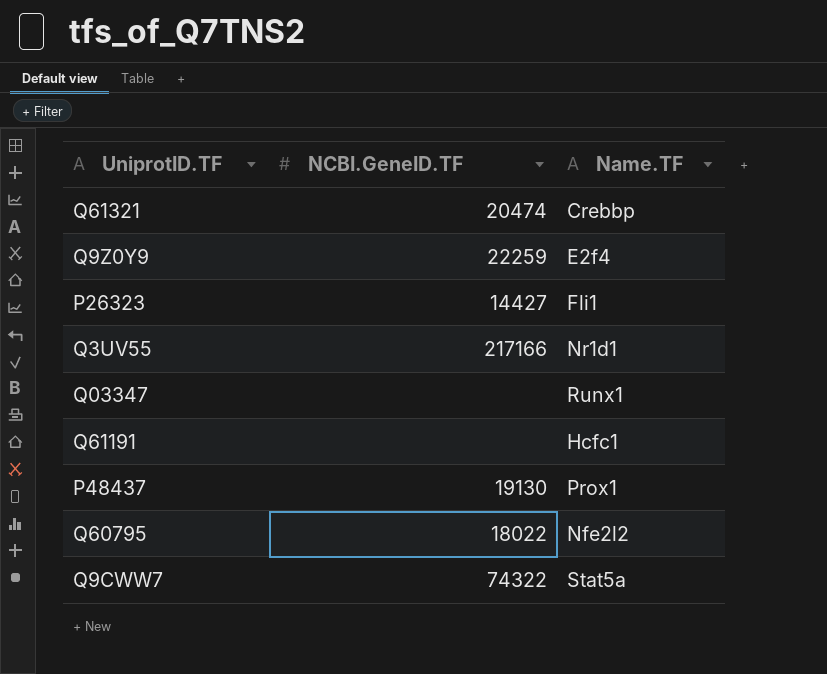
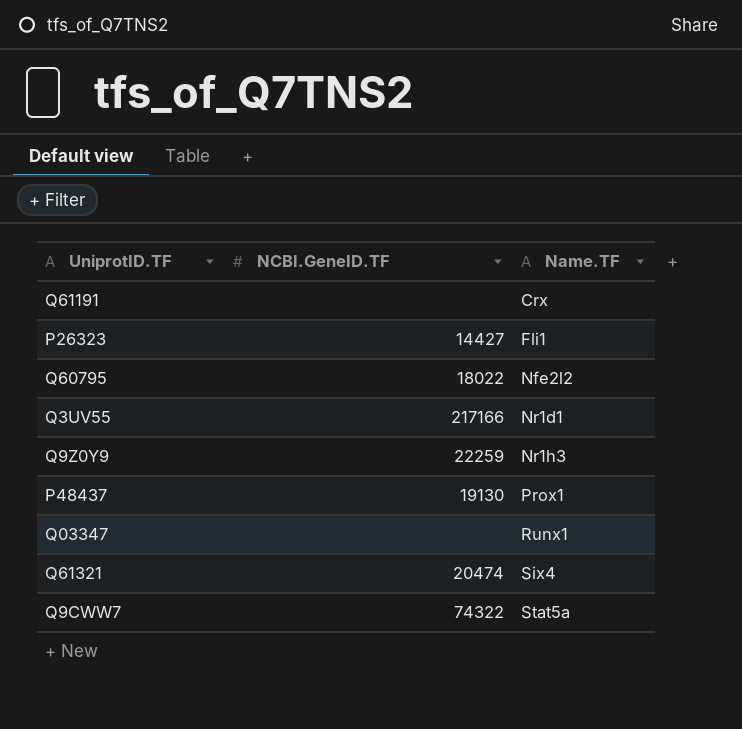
row order: none -> Name.TF ascending
Q61191 | Name.TF: Hcfc1 -> Crx
Q9Z0Y9 | Name.TF: E2f4 -> Nr1h3
Q61321 | Name.TF: Crebbp -> Six4

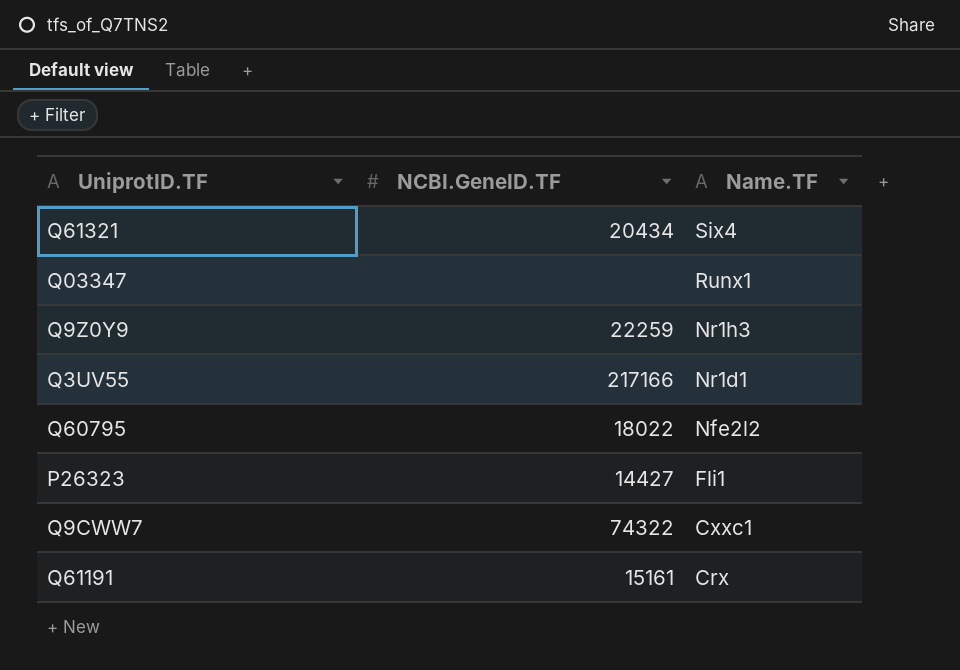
row order: Name.TF ascending -> Name.TF descending
row P48437: 19130 | Prox1 -> none
Q61321 | NCBI.GeneID.TF: 20474 -> 20434
Q9CWW7 | Name.TF: Stat5a -> Cxxc1
Q61191 | NCBI.GeneID.TF: none -> 15161

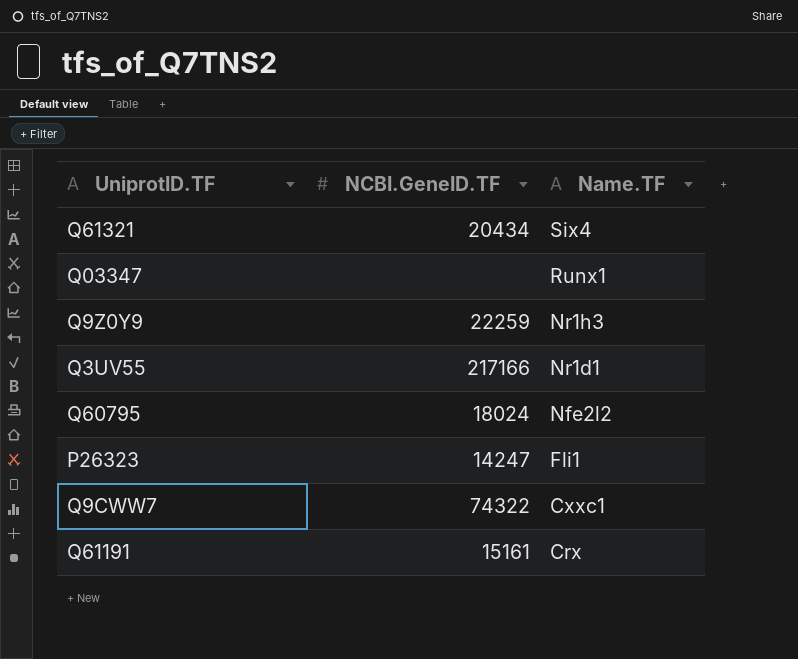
Q60795 | NCBI.GeneID.TF: 18022 -> 18024
P26323 | NCBI.GeneID.TF: 14427 -> 14247

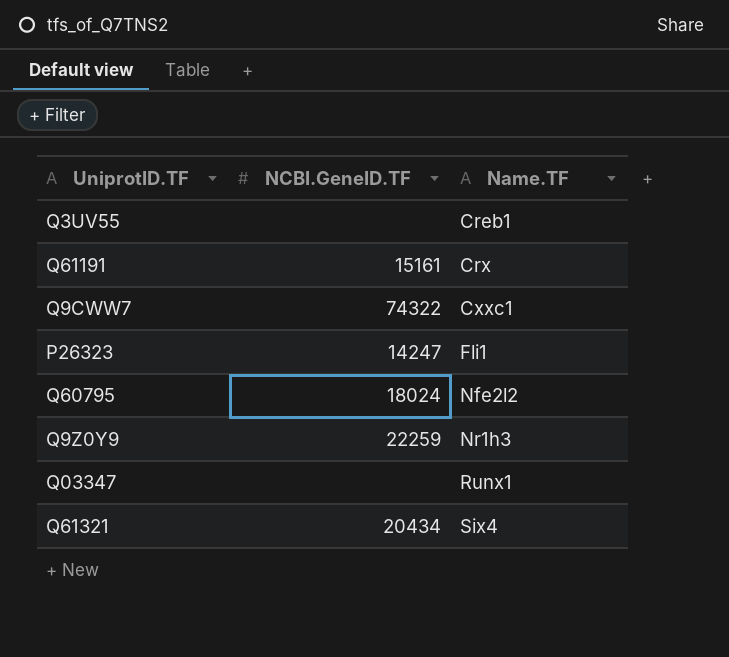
row order: Name.TF descending -> Name.TF ascending
Q3UV55 | NCBI.GeneID.TF: 217166 -> none
Q3UV55 | Name.TF: Nr1d1 -> Creb1

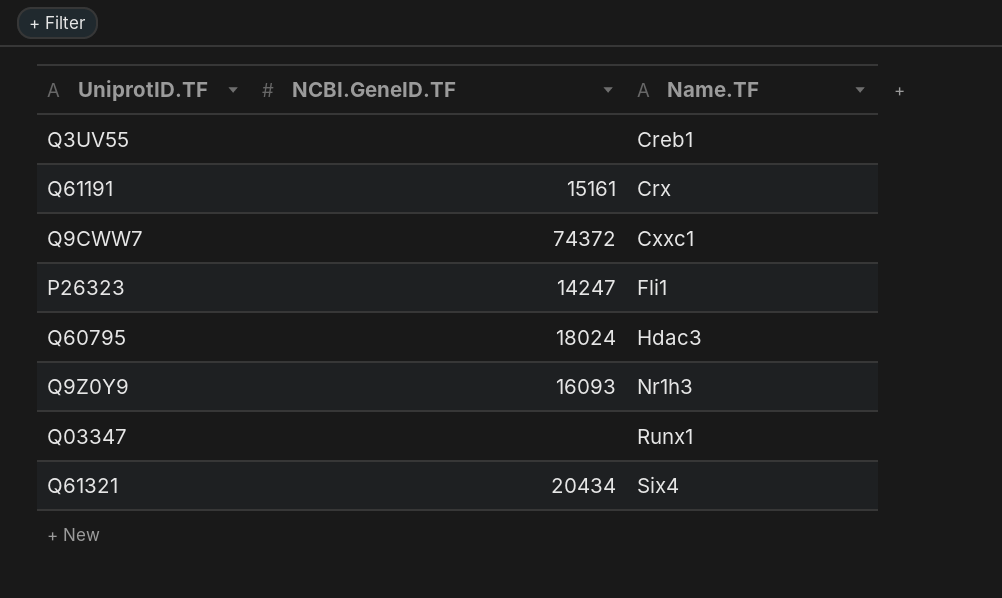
Q9CWW7 | NCBI.GeneID.TF: 74322 -> 74372
Q60795 | Name.TF: Nfe2l2 -> Hdac3
Q9Z0Y9 | NCBI.GeneID.TF: 22259 -> 16093

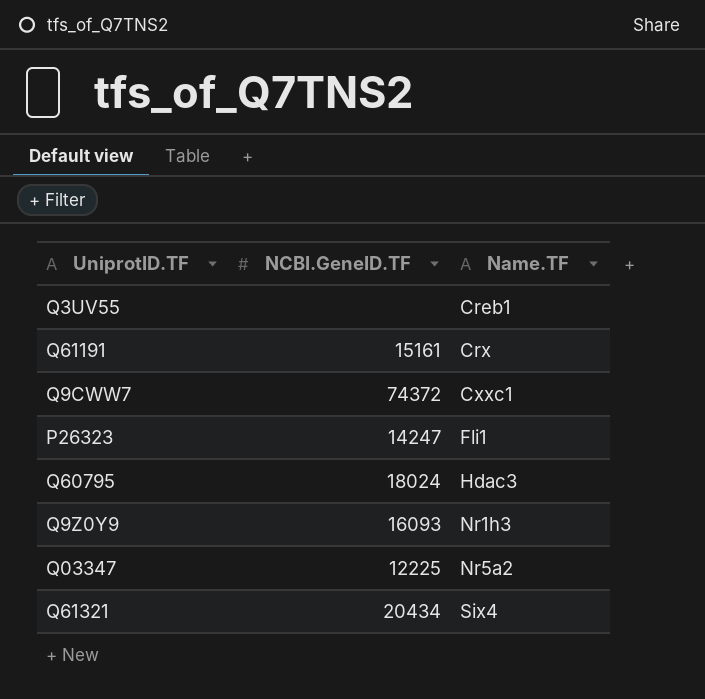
Q03347 | NCBI.GeneID.TF: none -> 12225
Q03347 | Name.TF: Runx1 -> Nr5a2

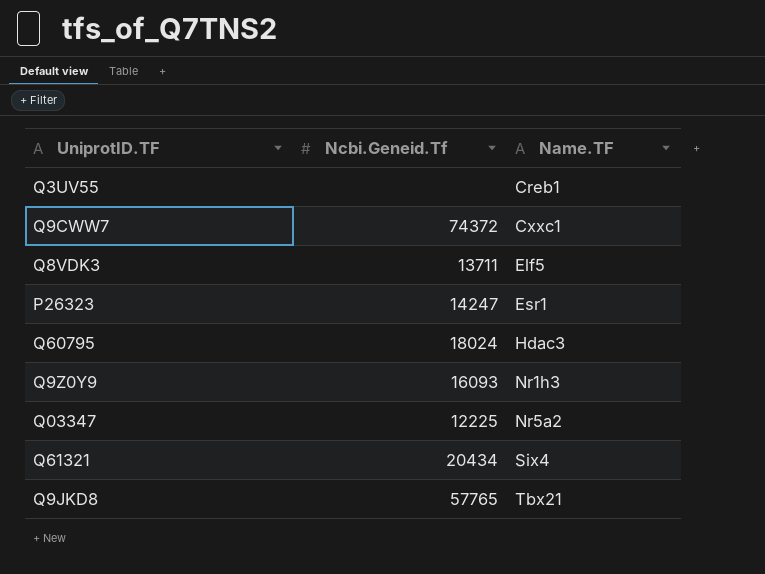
column name: NCBI.GeneID.TF -> Ncbi.Geneid.Tf
row Q61191: 15161 | Crx -> none
row Q8VDK3: none -> 13711 | Elf5
P26323 | Name.TF: Fli1 -> Esr1
row Q9JKD8: none -> 57765 | Tbx21

